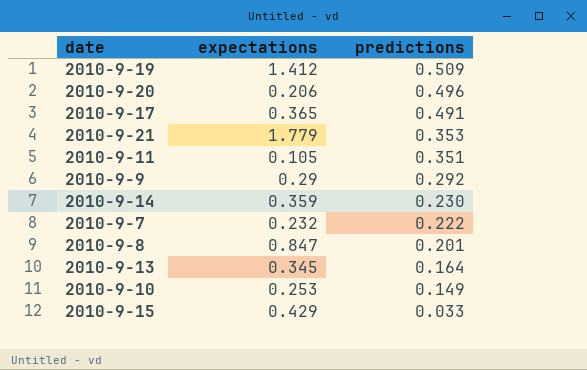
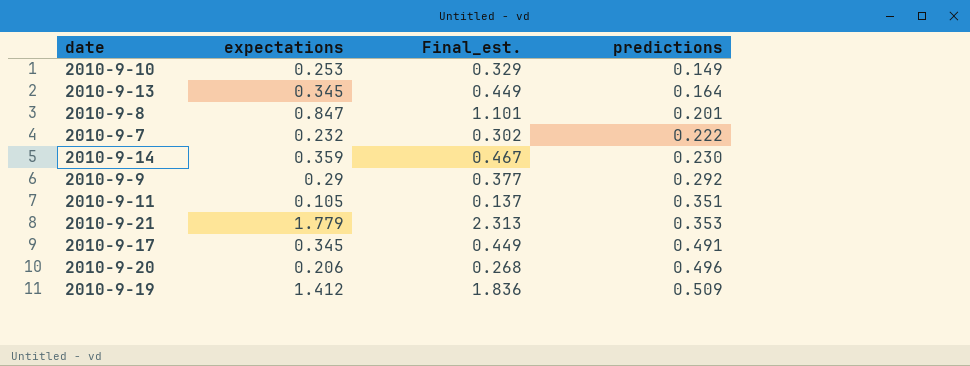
row order: predictions descending -> predictions ascending
column Final_est. | formula: none -> [expectations] * 1.3
row 2010-9-15: 0.429 | 0.033 -> none
2010-9-17 | expectations: 0.365 -> 0.345

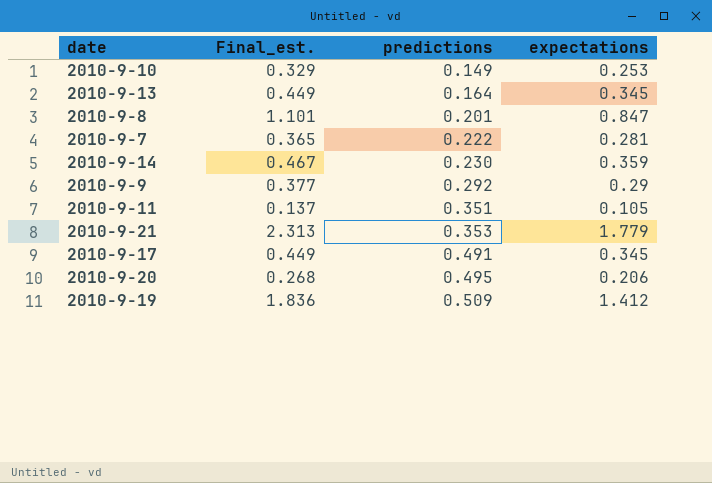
column expectations | position: 2 -> 4
2010-9-7 | Final_est.: 0.302 -> 0.365
2010-9-7 | expectations: 0.232 -> 0.281
2010-9-20 | predictions: 0.496 -> 0.495

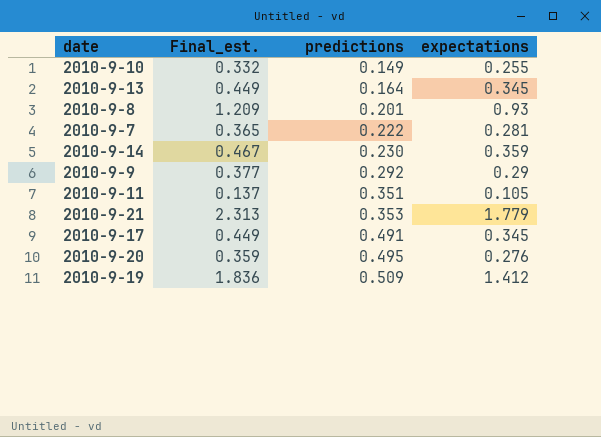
2010-9-10 | Final_est.: 0.329 -> 0.332
2010-9-10 | expectations: 0.253 -> 0.255
2010-9-8 | Final_est.: 1.101 -> 1.209
2010-9-8 | expectations: 0.847 -> 0.93
2010-9-20 | Final_est.: 0.268 -> 0.359
2010-9-20 | expectations: 0.206 -> 0.276

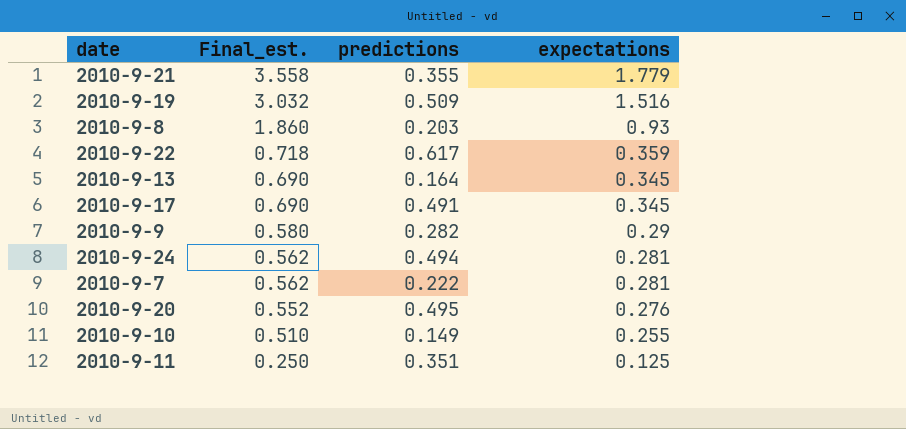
row order: predictions ascending -> Final_est. descending
column Final_est. | formula: [expectations] * 1.3 -> [expectations] * 2
row 2010-9-14: 0.467 | 0.230 | 0.359 -> none
2010-9-21 | predictions: 0.353 -> 0.355
2010-9-19 | expectations: 1.412 -> 1.516
2010-9-8 | predictions: 0.201 -> 0.203
row 2010-9-22: none -> 0.718 | 0.617 | 0.359
2010-9-9 | predictions: 0.292 -> 0.282
row 2010-9-24: none -> 0.562 | 0.494 | 0.281
2010-9-11 | expectations: 0.105 -> 0.125

